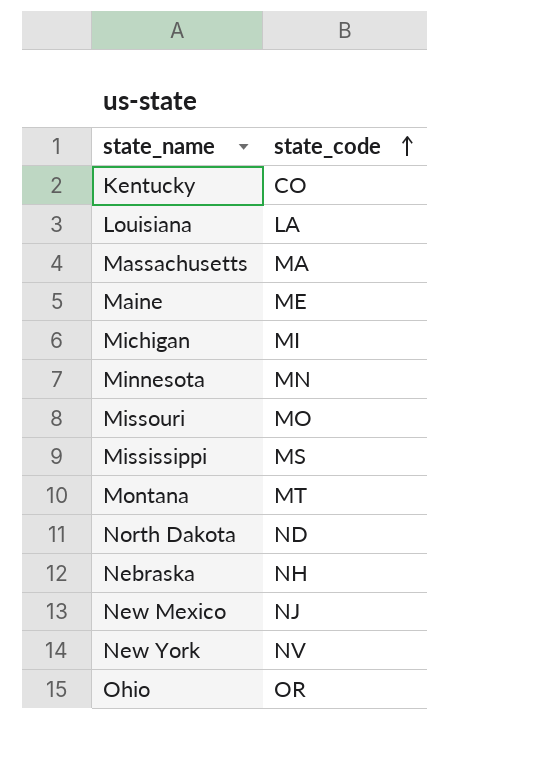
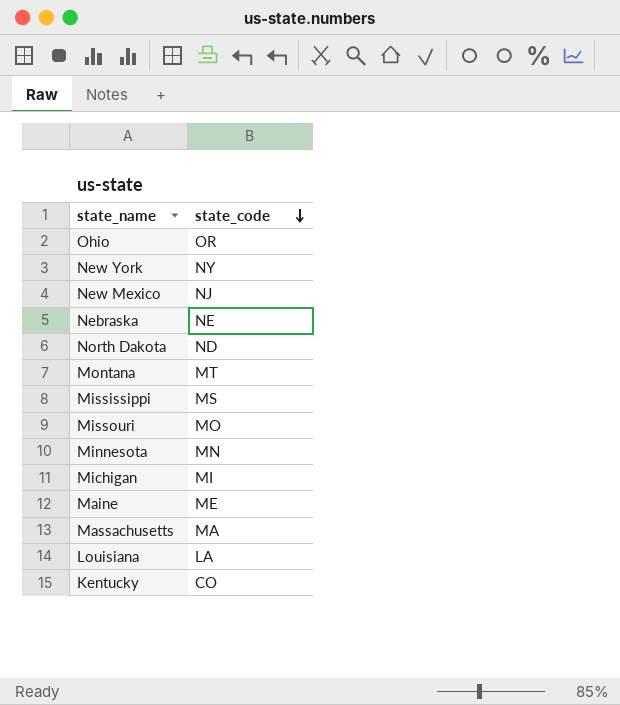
row order: state_code ascending -> state_code descending
New York | state_code: NV -> NY
Nebraska | state_code: NH -> NE

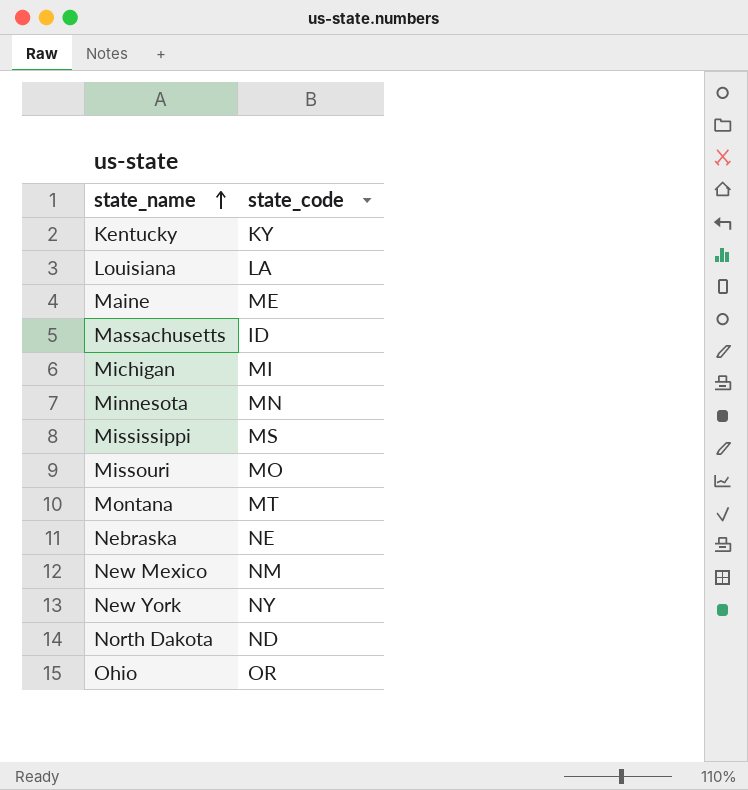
row order: state_code descending -> state_name ascending
Kentucky | state_code: CO -> KY
Massachusetts | state_code: MA -> ID
New Mexico | state_code: NJ -> NM

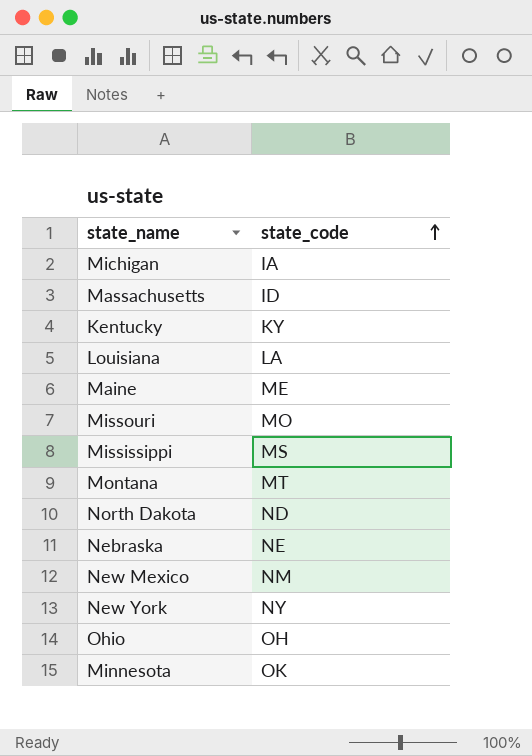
row order: state_name ascending -> state_code ascending
Michigan | state_code: MI -> IA
Ohio | state_code: OR -> OH
Minnesota | state_code: MN -> OK

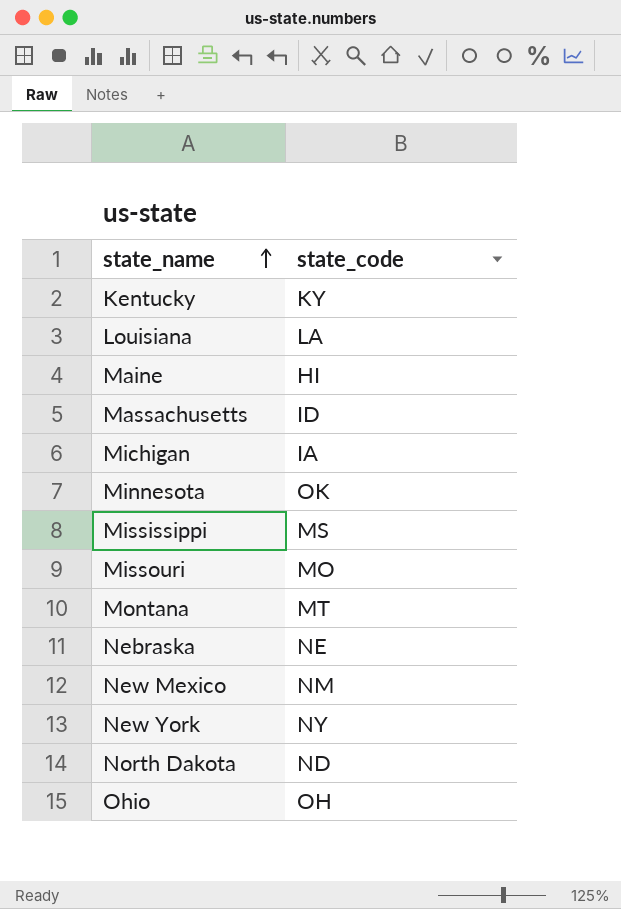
row order: state_code ascending -> state_name ascending
Maine | state_code: ME -> HI

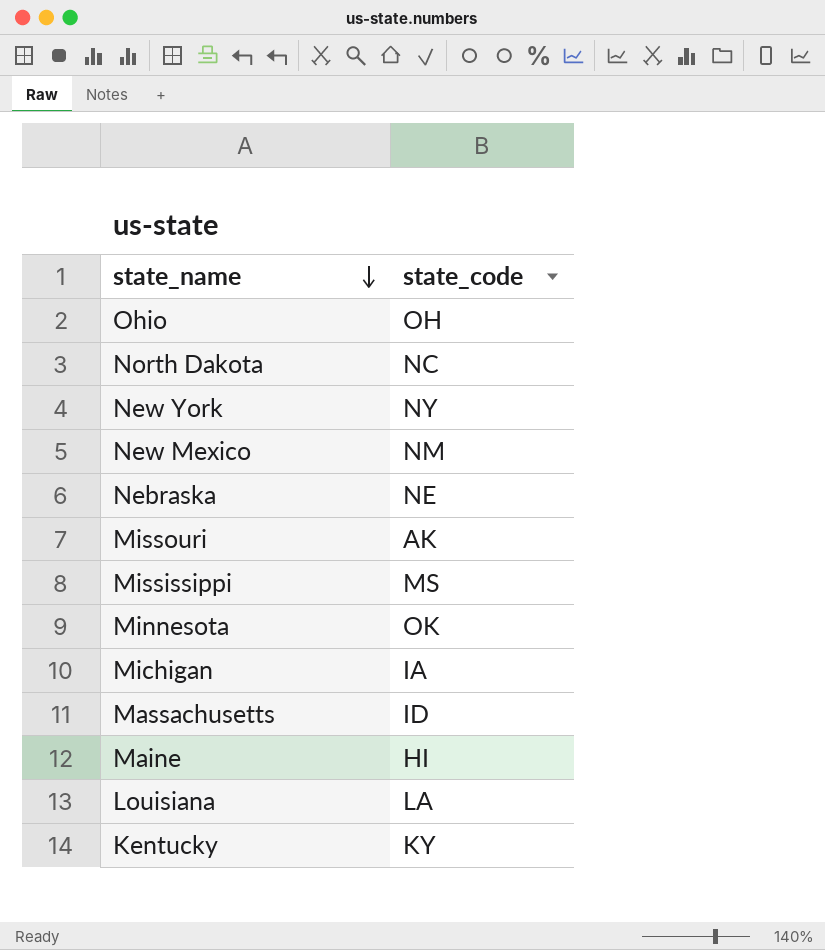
row order: state_name ascending -> state_name descending
row Montana: MT -> none
North Dakota | state_code: ND -> NC
Missouri | state_code: MO -> AK

